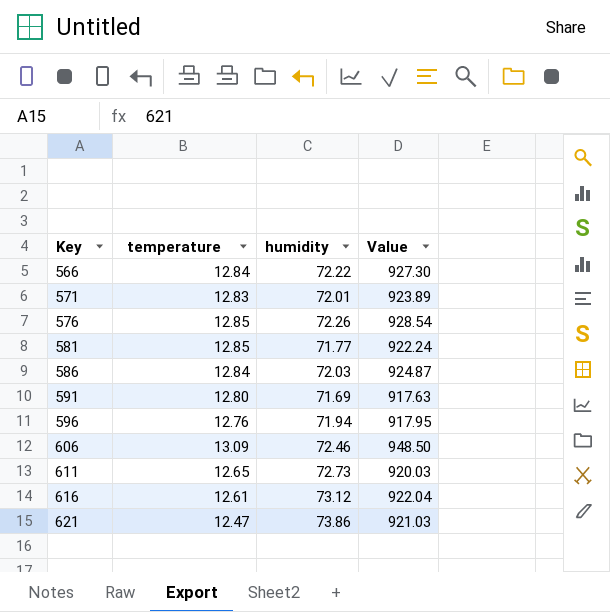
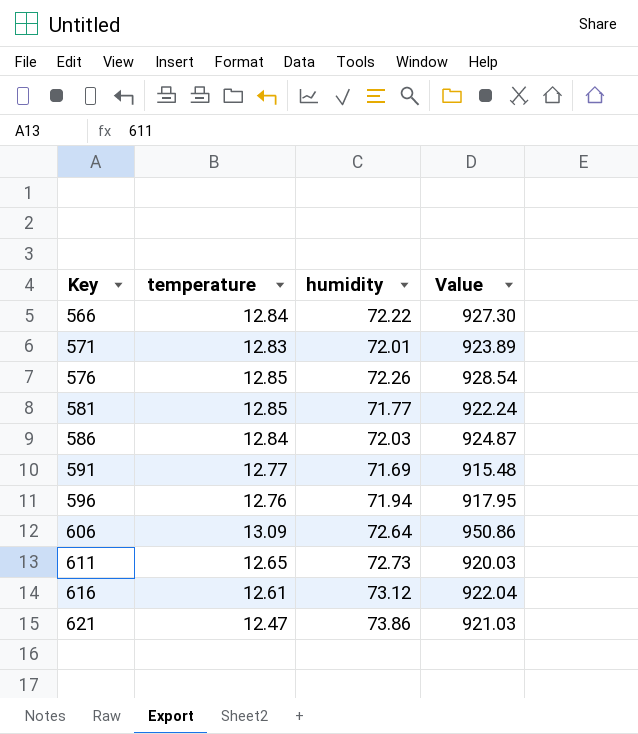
591 | temperature: 12.80 -> 12.77
591 | Value: 917.63 -> 915.48
606 | humidity: 72.46 -> 72.64
606 | Value: 948.50 -> 950.86

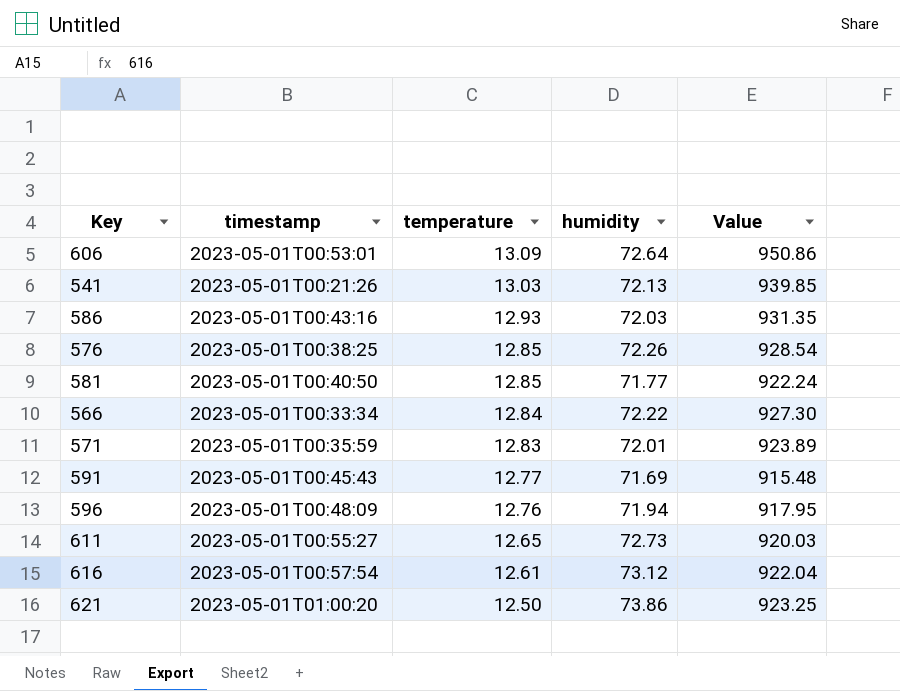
row order: Key ascending -> temperature descending
column timestamp | position: none -> 2
row 541: none -> 2023-05-01T00:21:26 | 13.03 | 72.13 | 939.85
586 | temperature: 12.84 -> 12.93
586 | Value: 924.87 -> 931.35
621 | temperature: 12.47 -> 12.50
621 | Value: 921.03 -> 923.25

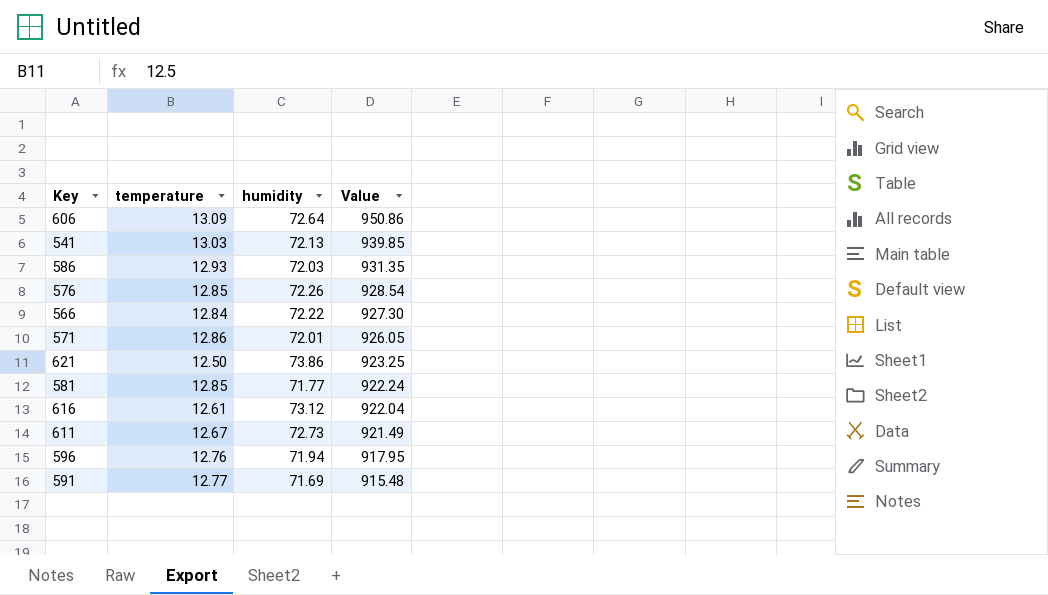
row order: temperature descending -> Value descending
column timestamp | position: 2 -> none
571 | temperature: 12.83 -> 12.86
571 | Value: 923.89 -> 926.05
611 | temperature: 12.65 -> 12.67
611 | Value: 920.03 -> 921.49

